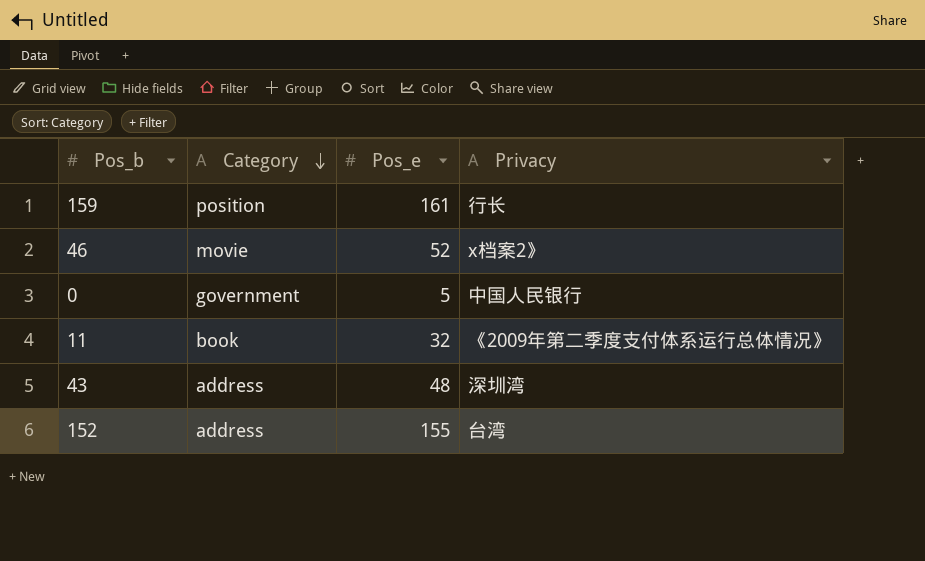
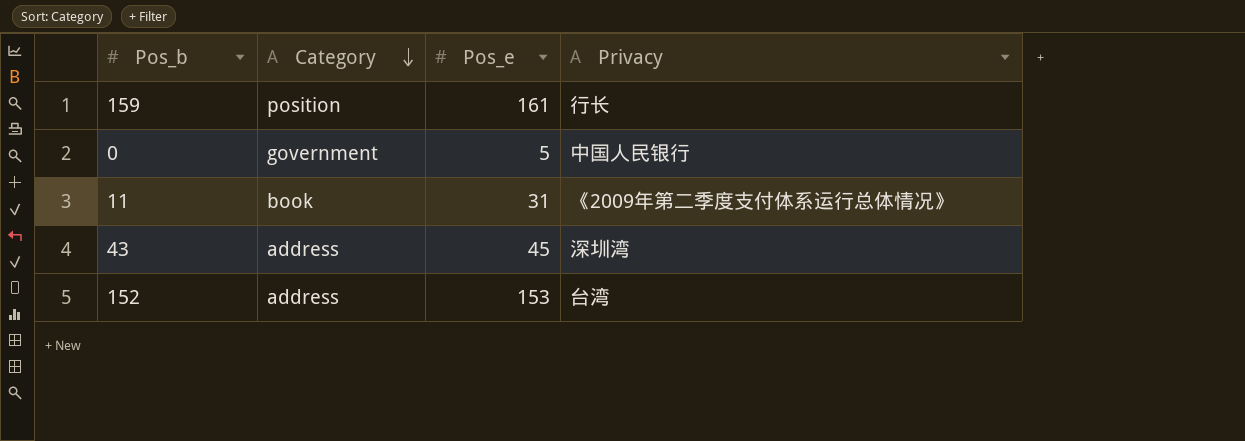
row 46: movie | 52 | x档案2》 -> none
11 | Pos_e: 32 -> 31
43 | Pos_e: 48 -> 45
152 | Pos_e: 155 -> 153

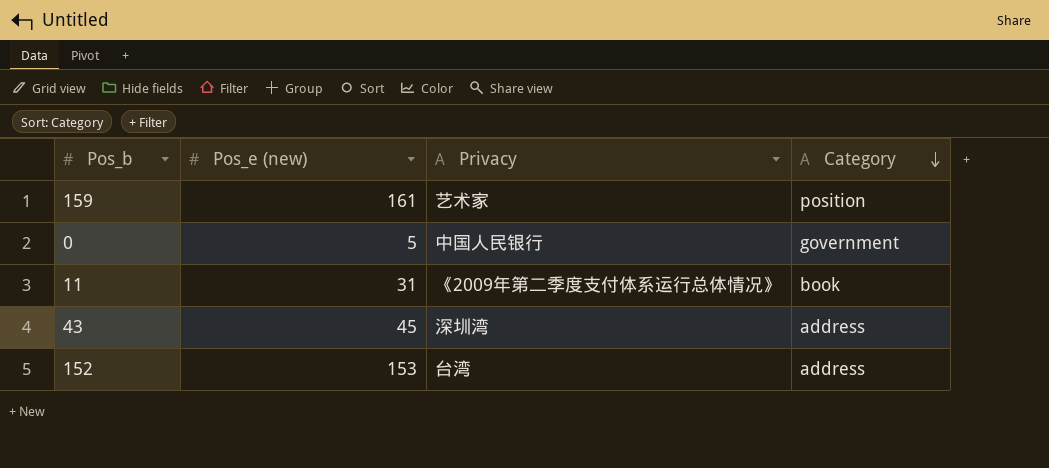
column name: Pos_e -> Pos_e (new)
column Category | position: 2 -> 4
159 | Privacy: 行长 -> 艺术家

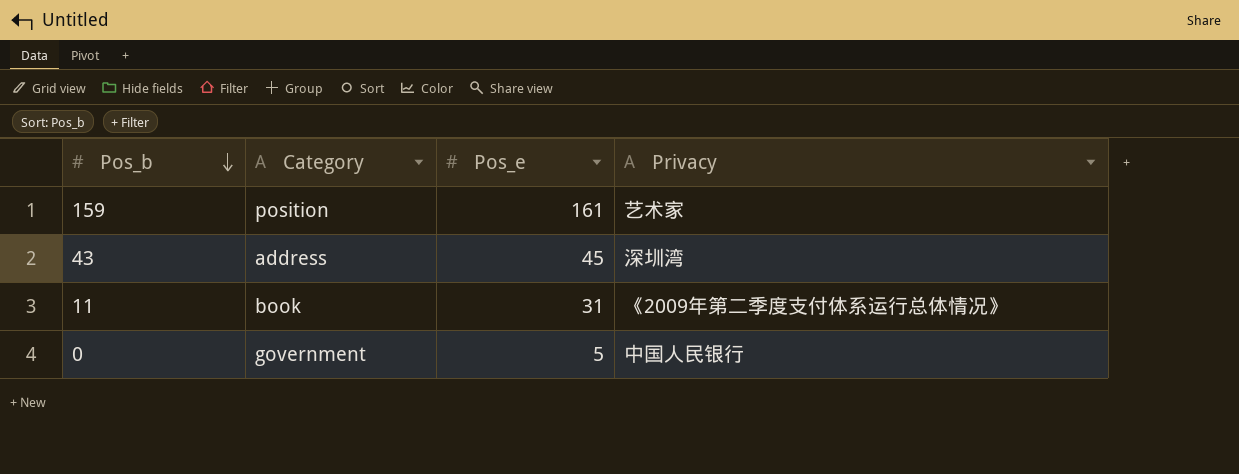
row order: Category descending -> Pos_b descending
column Category | position: 4 -> 2
column name: Pos_e (new) -> Pos_e
row 152: 153 | 台湾 | address -> none

